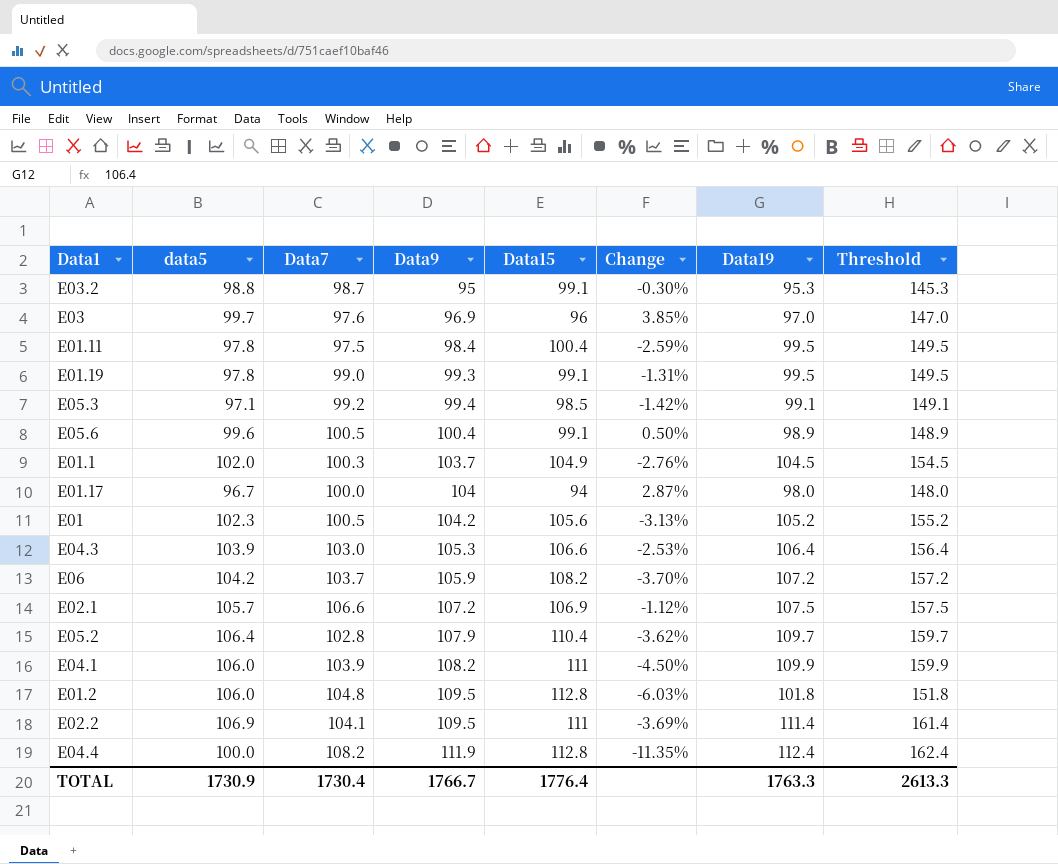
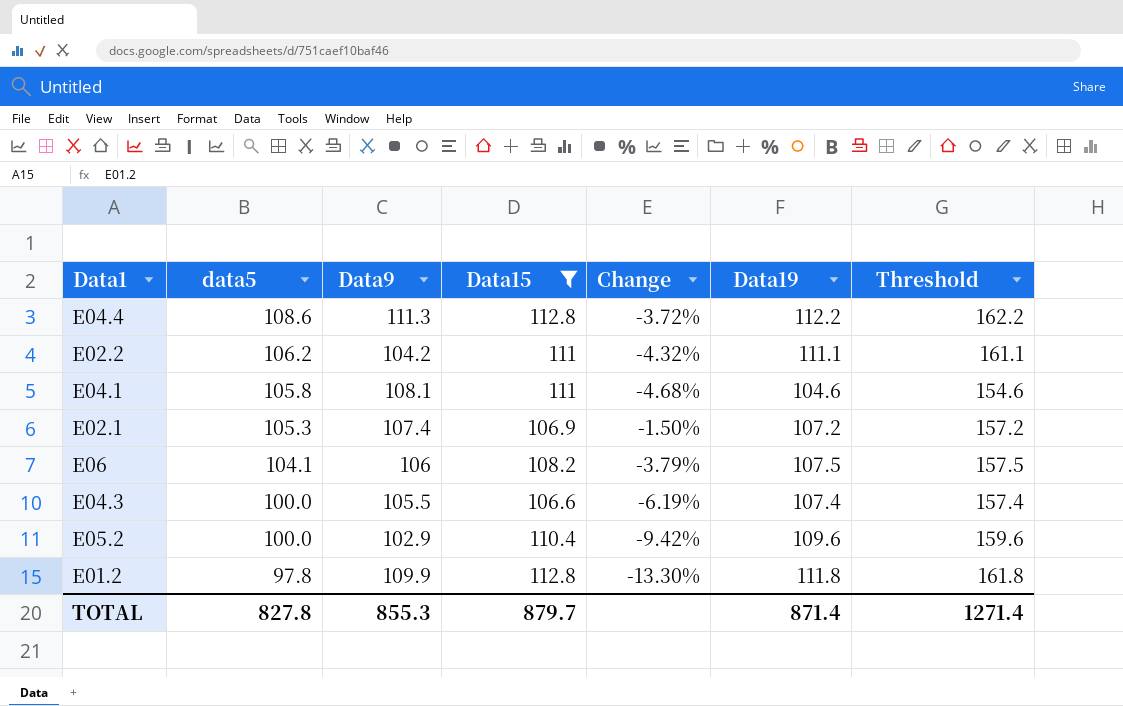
filter: none -> Data15 >= 106.6
row order: Data9 ascending -> data5 descending
column Data7 | position: 3 -> none
E04.4 | data5: 100.0 -> 108.6
E04.4 | Data9: 111.9 -> 111.3
E04.4 | Change: -11.35% -> -3.72%
E04.4 | Data19: 112.4 -> 112.2
E04.4 | Threshold: 162.4 -> 162.2
E02.2 | data5: 106.9 -> 106.2
E02.2 | Data9: 109.5 -> 104.2
E02.2 | Change: -3.69% -> -4.32%
E02.2 | Data19: 111.4 -> 111.1
E02.2 | Threshold: 161.4 -> 161.1
E04.1 | data5: 106.0 -> 105.8
E04.1 | Data9: 108.2 -> 108.1
E04.1 | Change: -4.50% -> -4.68%
E04.1 | Data19: 109.9 -> 104.6
E04.1 | Threshold: 159.9 -> 154.6
E02.1 | data5: 105.7 -> 105.3
E02.1 | Data9: 107.2 -> 107.4
E02.1 | Change: -1.12% -> -1.50%
E02.1 | Data19: 107.5 -> 107.2
E02.1 | Threshold: 157.5 -> 157.2
E06 | data5: 104.2 -> 104.1
E06 | Data9: 105.9 -> 106
E06 | Change: -3.70% -> -3.79%
E06 | Data19: 107.2 -> 107.5
E06 | Threshold: 157.2 -> 157.5
E04.3 | data5: 103.9 -> 100.0
E04.3 | Data9: 105.3 -> 105.5
E04.3 | Change: -2.53% -> -6.19%
E04.3 | Data19: 106.4 -> 107.4
E04.3 | Threshold: 156.4 -> 157.4
E05.2 | data5: 106.4 -> 100.0
E05.2 | Data9: 107.9 -> 102.9
E05.2 | Change: -3.62% -> -9.42%
E05.2 | Data19: 109.7 -> 109.6
E05.2 | Threshold: 159.7 -> 159.6
E01.2 | data5: 106.0 -> 97.8
E01.2 | Data9: 109.5 -> 109.9
E01.2 | Change: -6.03% -> -13.30%
E01.2 | Data19: 101.8 -> 111.8
E01.2 | Threshold: 151.8 -> 161.8
TOTAL | data5: 1730.9 -> 827.8
TOTAL | Data9: 1766.7 -> 855.3
TOTAL | Data15: 1776.4 -> 879.7
TOTAL | Data19: 1763.3 -> 871.4
TOTAL | Threshold: 2613.3 -> 1271.4

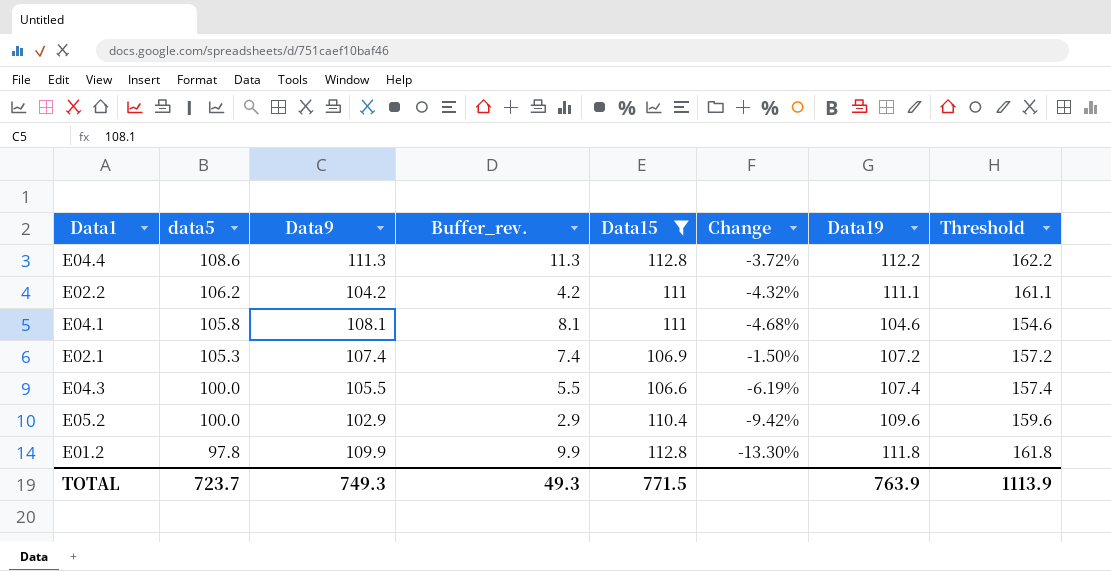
column Buffer_rev. | formula: none -> [Data9] - 100
row E06: 104.1 | 106 | 108.2 | -3.79% | 107.5 | 157.5 -> none
TOTAL | data5: 827.8 -> 723.7
TOTAL | Data9: 855.3 -> 749.3
TOTAL | Data15: 879.7 -> 771.5
TOTAL | Data19: 871.4 -> 763.9
TOTAL | Threshold: 1271.4 -> 1113.9

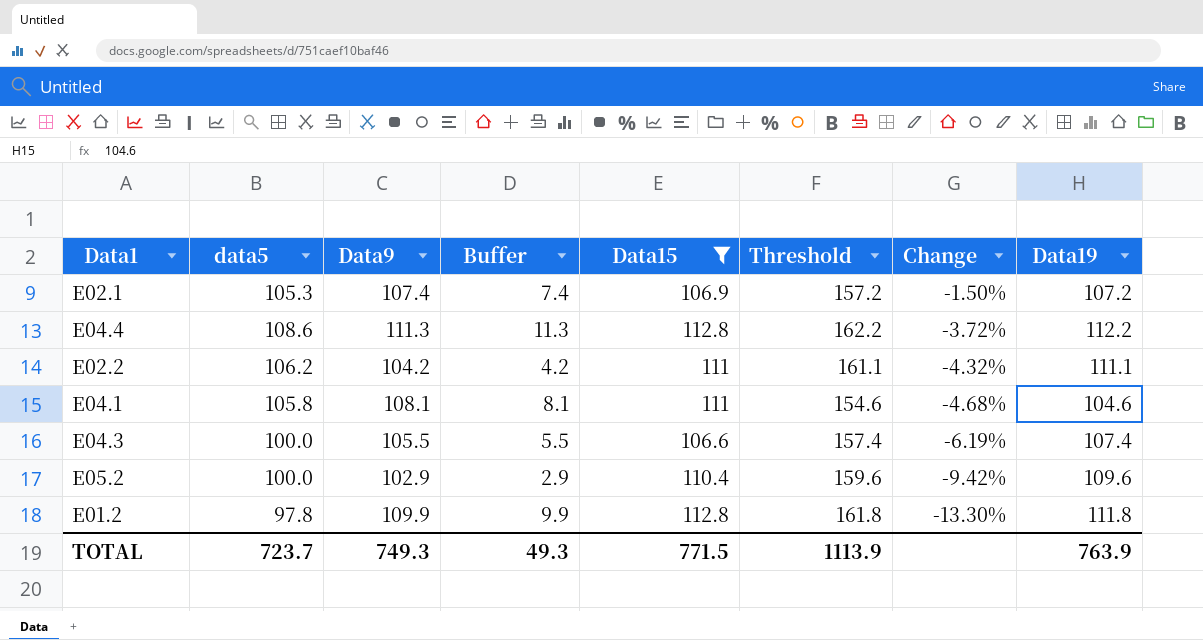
row order: data5 descending -> Change descending
column name: Buffer_rev. -> Buffer
column Threshold | position: 8 -> 6

